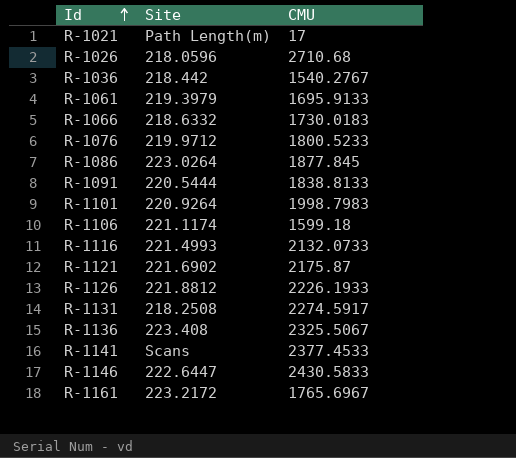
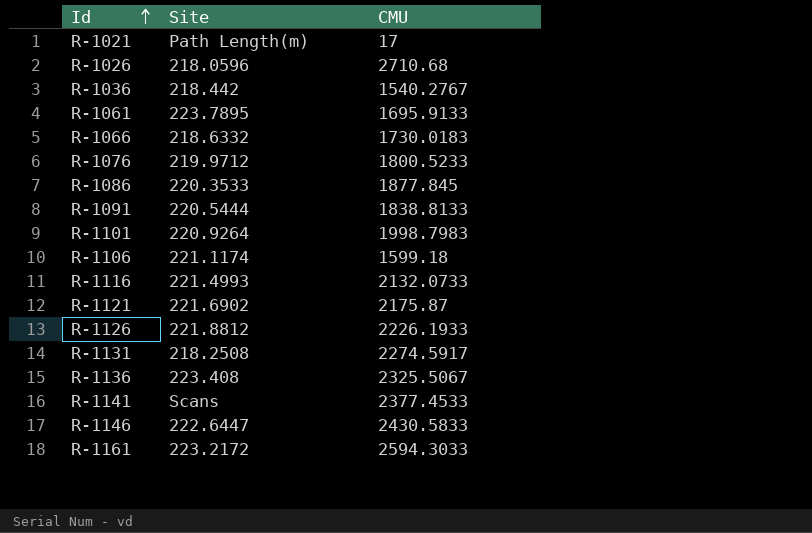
R-1061 | Site: 219.3979 -> 223.7895
R-1086 | Site: 223.0264 -> 220.3533
R-1161 | CMU: 1765.6967 -> 2594.3033

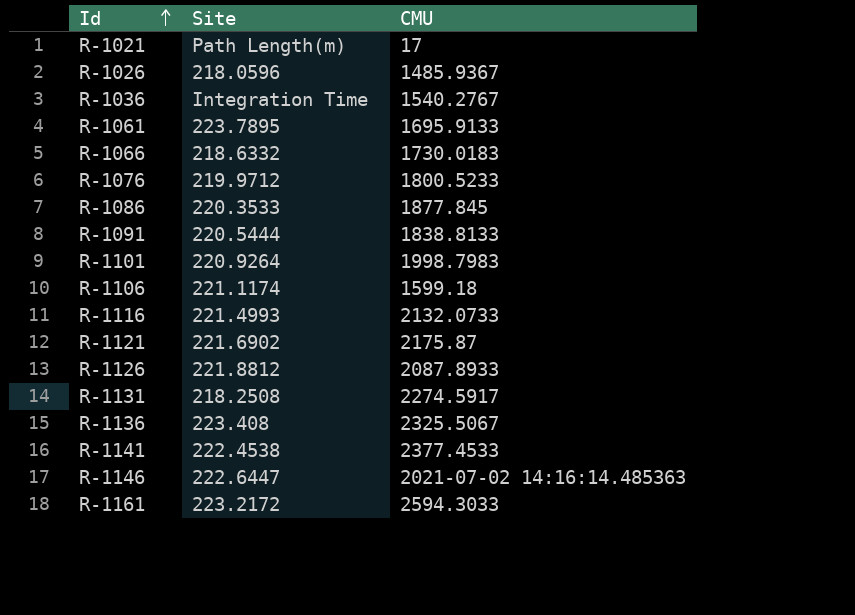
R-1026 | CMU: 2710.68 -> 1485.9367
R-1036 | Site: 218.442 -> Integration Time
R-1126 | CMU: 2226.1933 -> 2087.8933
R-1141 | Site: Scans -> 222.4538
R-1146 | CMU: 2430.5833 -> 2021-07-02 14:16:14.485363

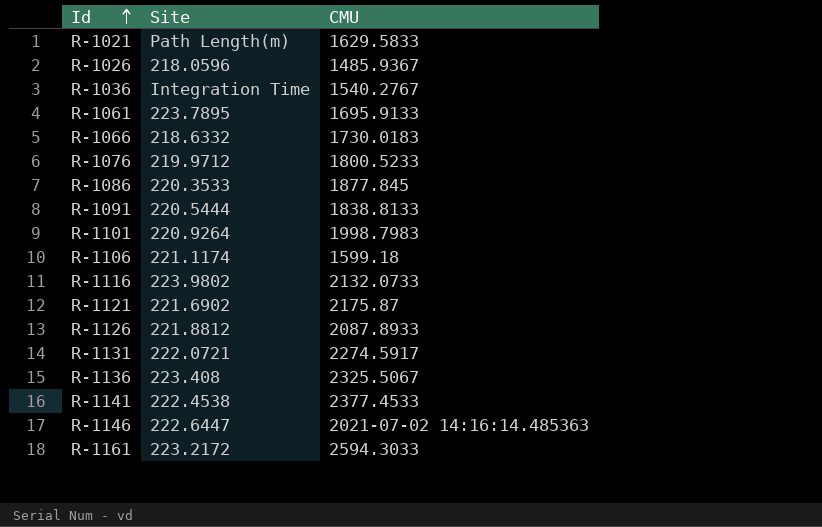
R-1021 | CMU: 17 -> 1629.5833
R-1116 | Site: 221.4993 -> 223.9802
R-1131 | Site: 218.2508 -> 222.0721

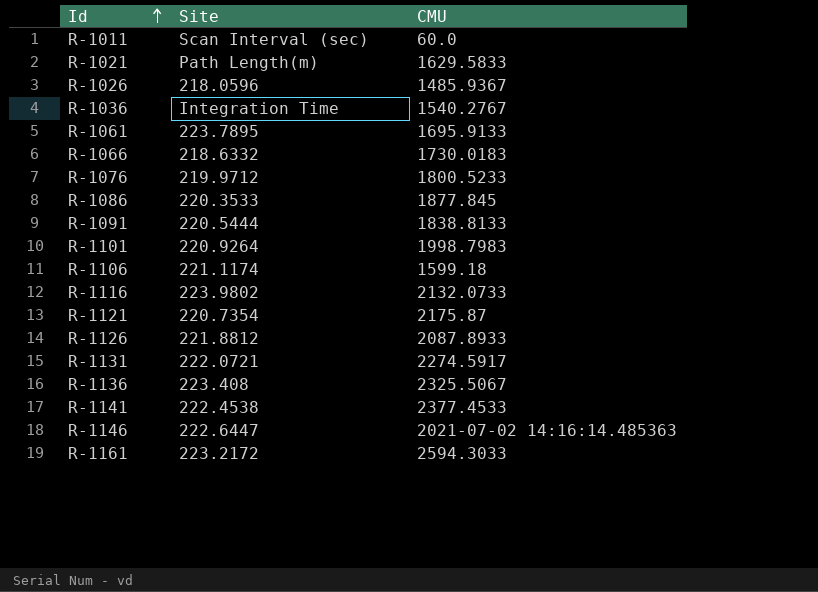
row R-1011: none -> Scan Interval (sec) | 60.0
R-1121 | Site: 221.6902 -> 220.7354

